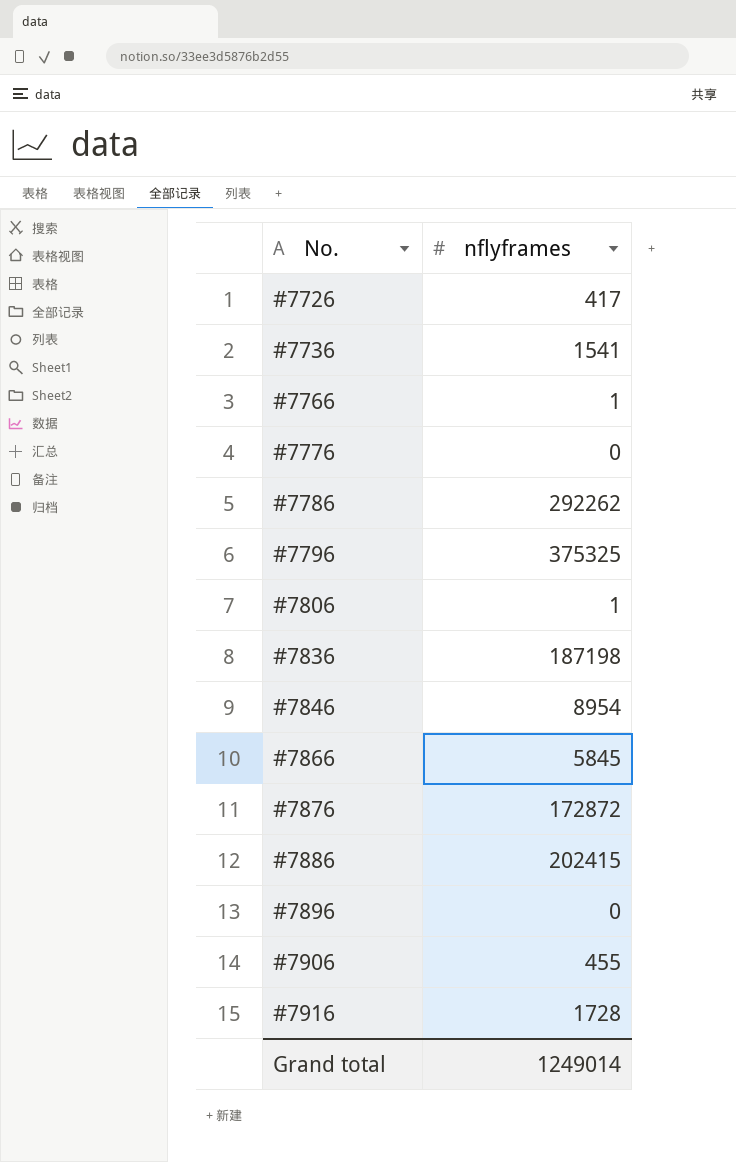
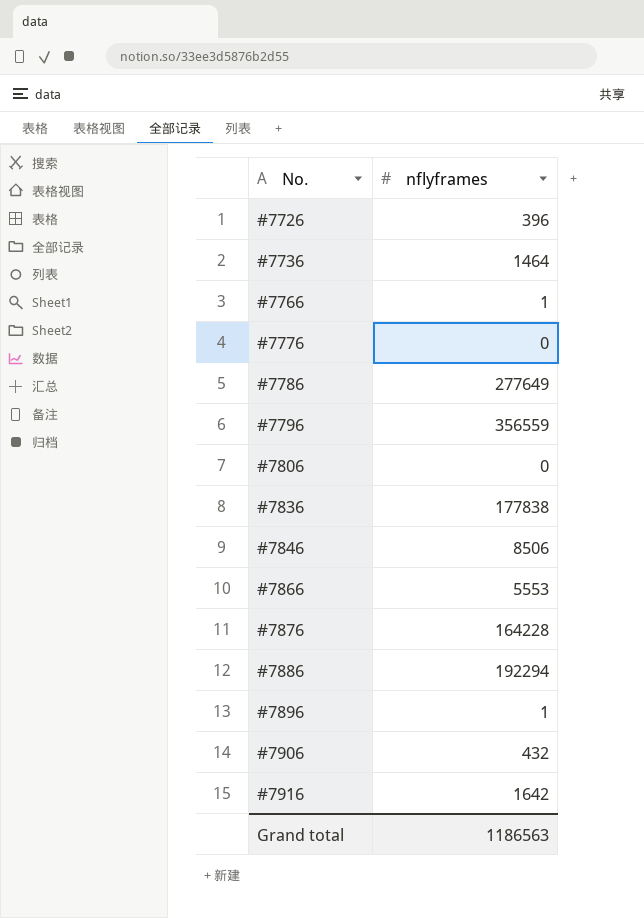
#7726 | nflyframes: 417 -> 396
#7736 | nflyframes: 1541 -> 1464
#7786 | nflyframes: 292262 -> 277649
#7796 | nflyframes: 375325 -> 356559
#7806 | nflyframes: 1 -> 0
#7836 | nflyframes: 187198 -> 177838
#7846 | nflyframes: 8954 -> 8506
#7866 | nflyframes: 5845 -> 5553
#7876 | nflyframes: 172872 -> 164228
#7886 | nflyframes: 202415 -> 192294
#7896 | nflyframes: 0 -> 1
#7906 | nflyframes: 455 -> 432
#7916 | nflyframes: 1728 -> 1642
Grand total | nflyframes: 1249014 -> 1186563

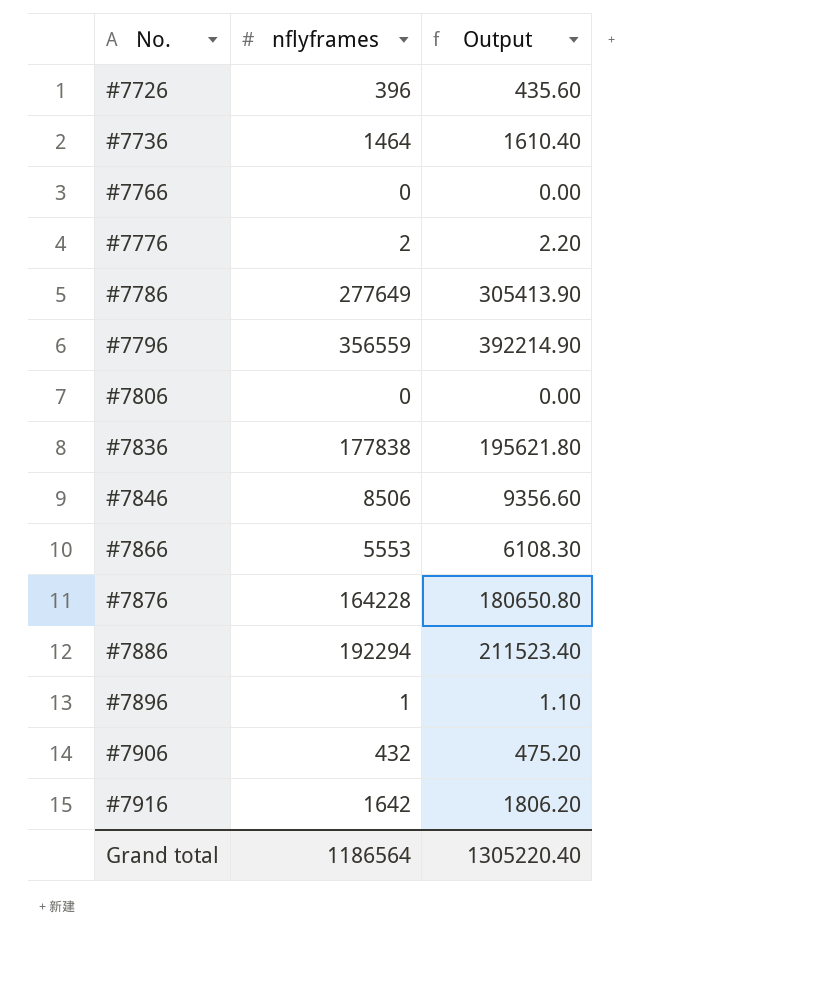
column Output | formula: none -> [nflyframes] * 1.1
#7766 | nflyframes: 1 -> 0
#7776 | nflyframes: 0 -> 2
Grand total | nflyframes: 1186563 -> 1186564

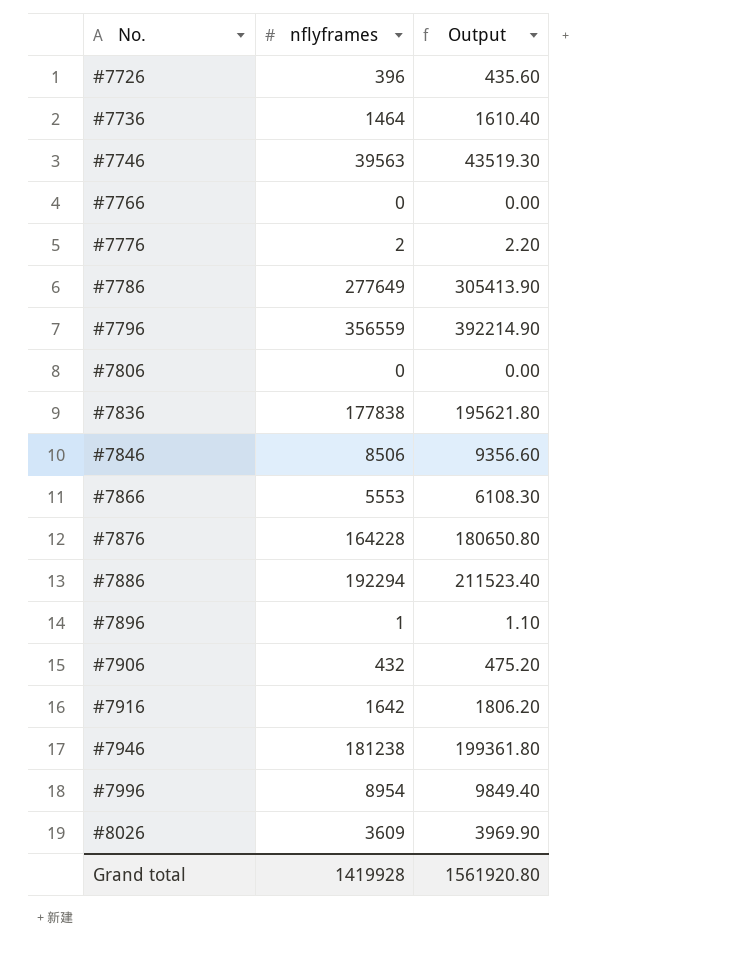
row #7746: none -> 39563 | 43519.30
row #7946: none -> 181238 | 199361.80
row #7996: none -> 8954 | 9849.40
row #8026: none -> 3609 | 3969.90
Grand total | nflyframes: 1186564 -> 1419928
Grand total | Output: 1305220.40 -> 1561920.80

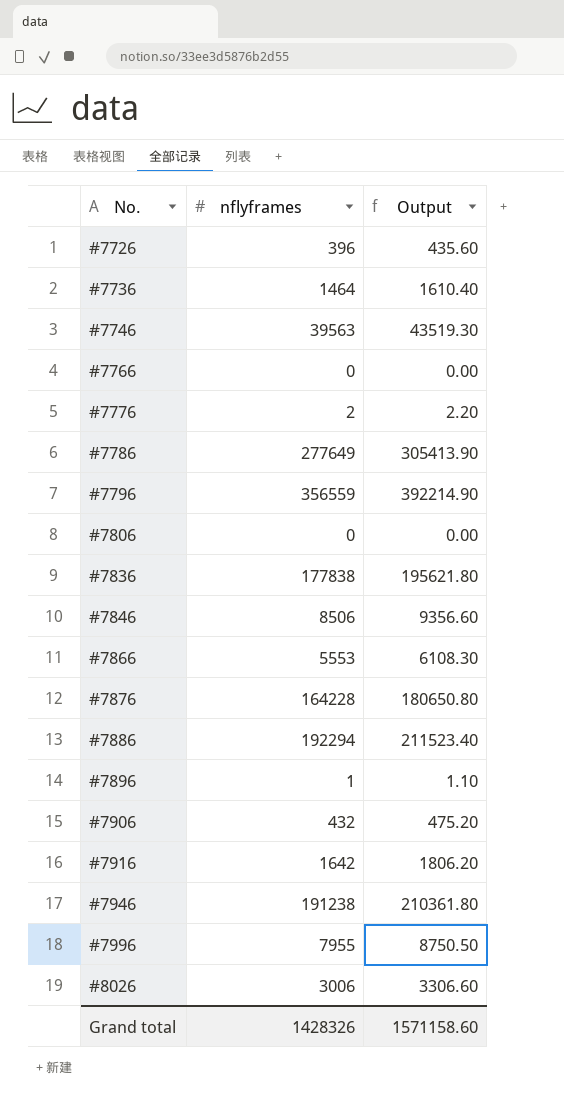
#7946 | nflyframes: 181238 -> 191238
#7946 | Output: 199361.80 -> 210361.80
#7996 | nflyframes: 8954 -> 7955
#7996 | Output: 9849.40 -> 8750.50
#8026 | nflyframes: 3609 -> 3006
#8026 | Output: 3969.90 -> 3306.60
Grand total | nflyframes: 1419928 -> 1428326
Grand total | Output: 1561920.80 -> 1571158.60

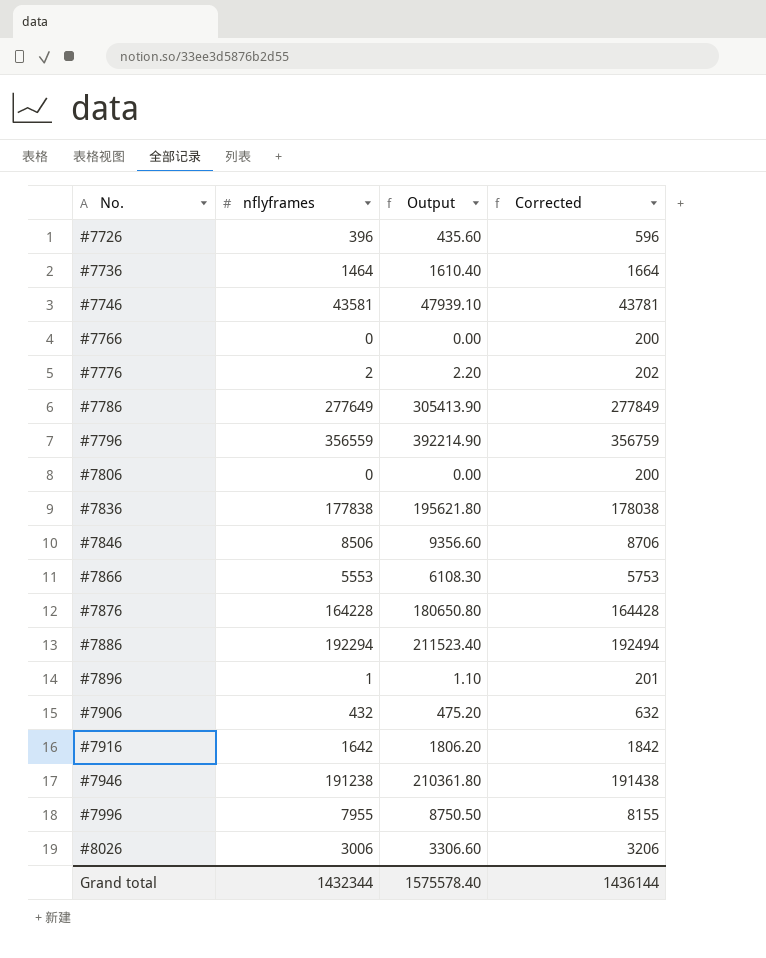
column Corrected | formula: none -> [nflyframes] + 200
#7746 | nflyframes: 39563 -> 43581
#7746 | Output: 43519.30 -> 47939.10
Grand total | nflyframes: 1428326 -> 1432344
Grand total | Output: 1571158.60 -> 1575578.40

